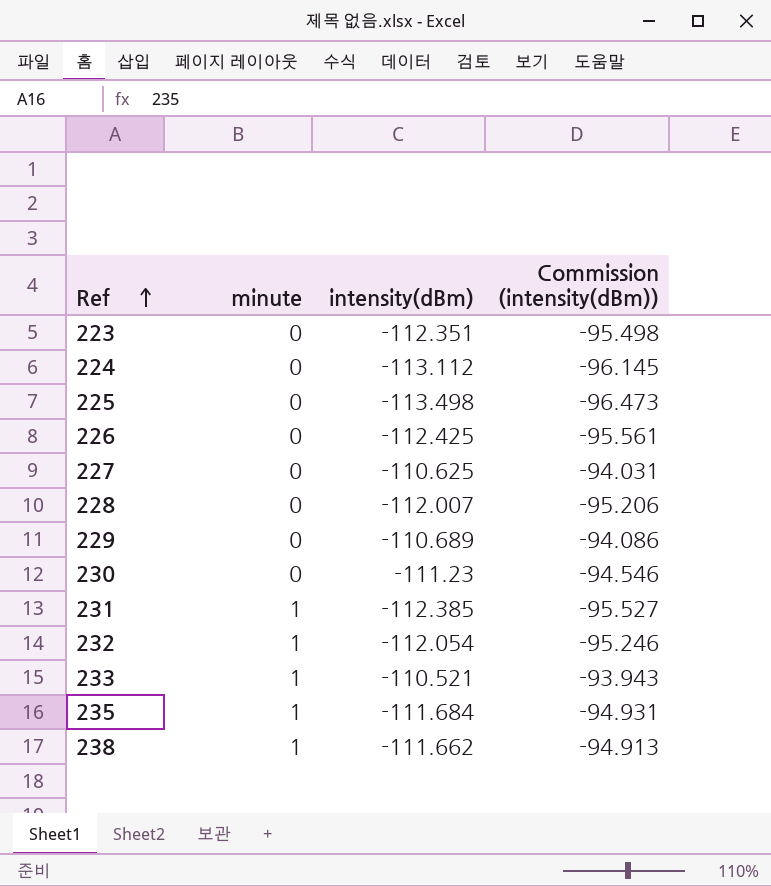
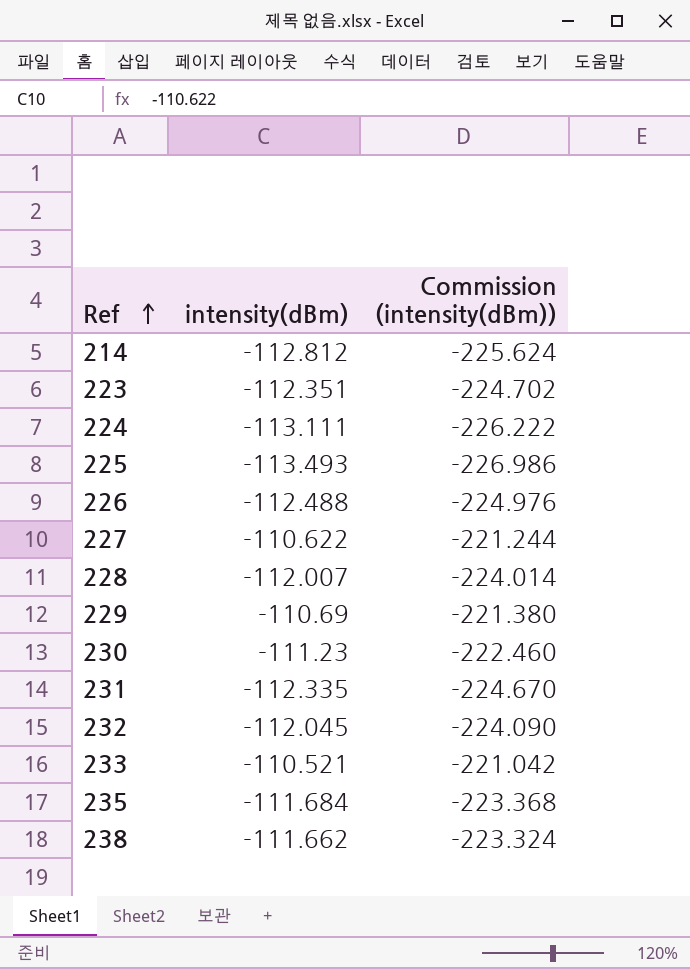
column minute | position: 2 -> none
column Commission (intensity(dBm)) | formula: [intensity(dBm)] * 0.85 -> [intensity(dBm)] * 2
row 214: none -> -112.812 | -225.624
224 | intensity(dBm): -113.112 -> -113.111
225 | intensity(dBm): -113.498 -> -113.493
226 | intensity(dBm): -112.425 -> -112.488
227 | intensity(dBm): -110.625 -> -110.622
229 | intensity(dBm): -110.689 -> -110.69
231 | intensity(dBm): -112.385 -> -112.335
232 | intensity(dBm): -112.054 -> -112.045

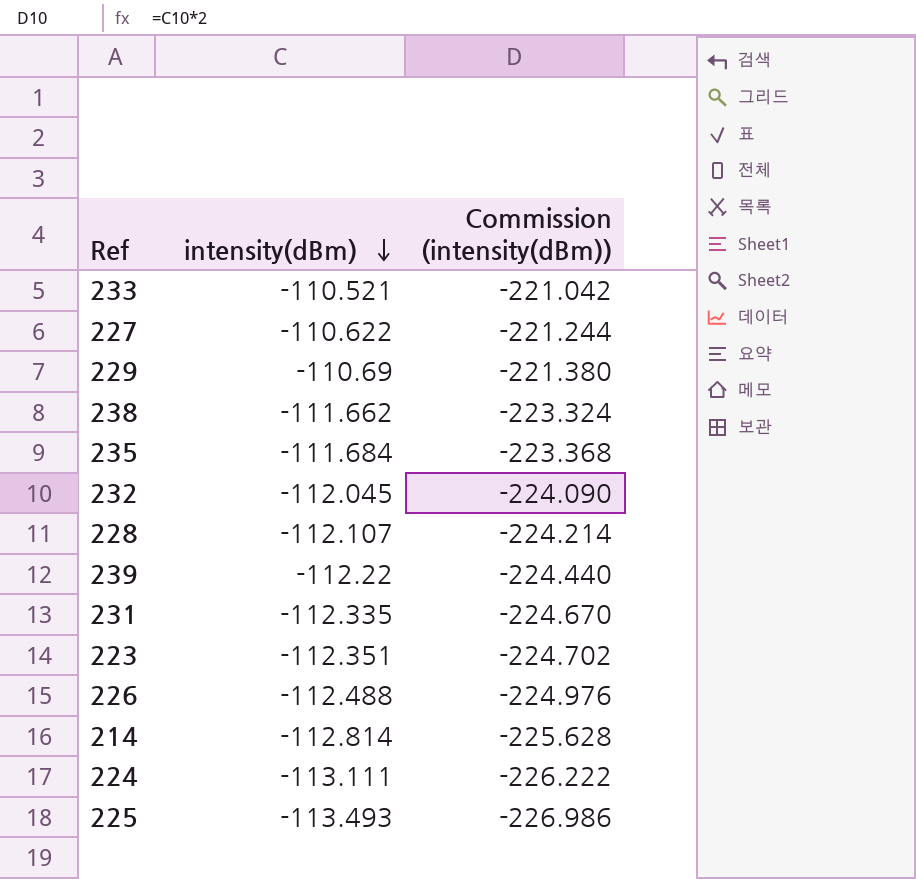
row order: Ref ascending -> intensity(dBm) descending
row 230: -111.23 | -222.460 -> none
228 | intensity(dBm): -112.007 -> -112.107
228 | Commission (intensity(dBm)): -224.014 -> -224.214
row 239: none -> -112.22 | -224.440
214 | intensity(dBm): -112.812 -> -112.814
214 | Commission (intensity(dBm)): -225.624 -> -225.628

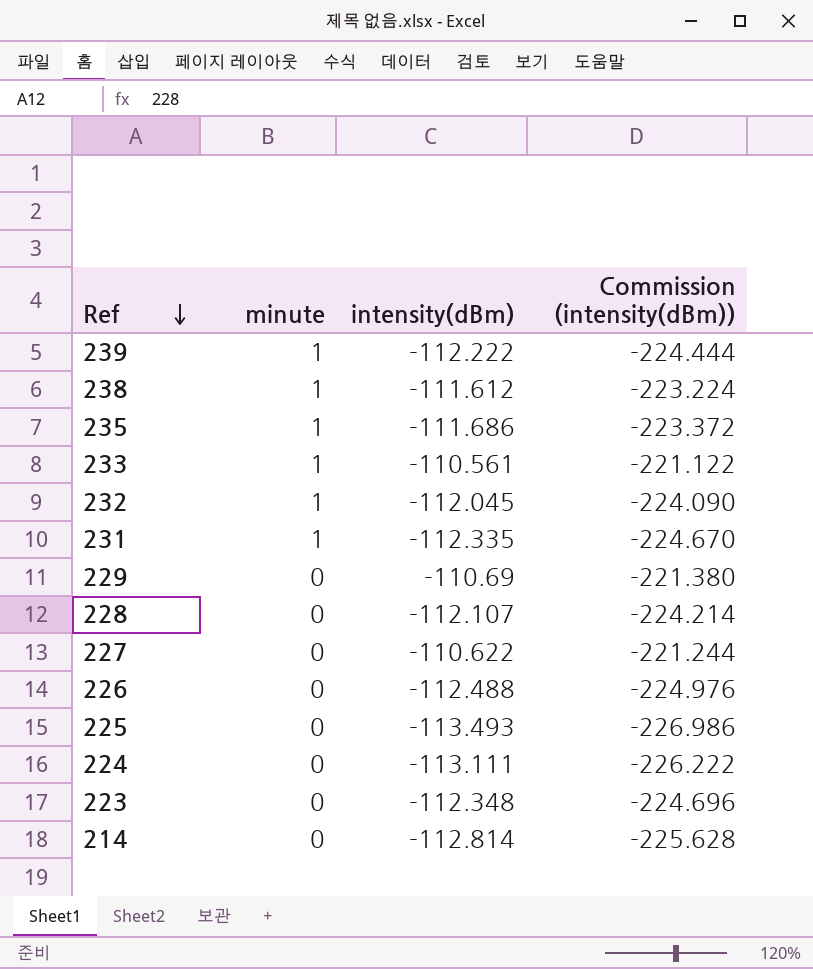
row order: intensity(dBm) descending -> Ref descending
column minute | position: none -> 2
239 | intensity(dBm): -112.22 -> -112.222
239 | Commission (intensity(dBm)): -224.440 -> -224.444
238 | intensity(dBm): -111.662 -> -111.612
238 | Commission (intensity(dBm)): -223.324 -> -223.224
235 | intensity(dBm): -111.684 -> -111.686
235 | Commission (intensity(dBm)): -223.368 -> -223.372
233 | intensity(dBm): -110.521 -> -110.561
233 | Commission (intensity(dBm)): -221.042 -> -221.122
223 | intensity(dBm): -112.351 -> -112.348
223 | Commission (intensity(dBm)): -224.702 -> -224.696

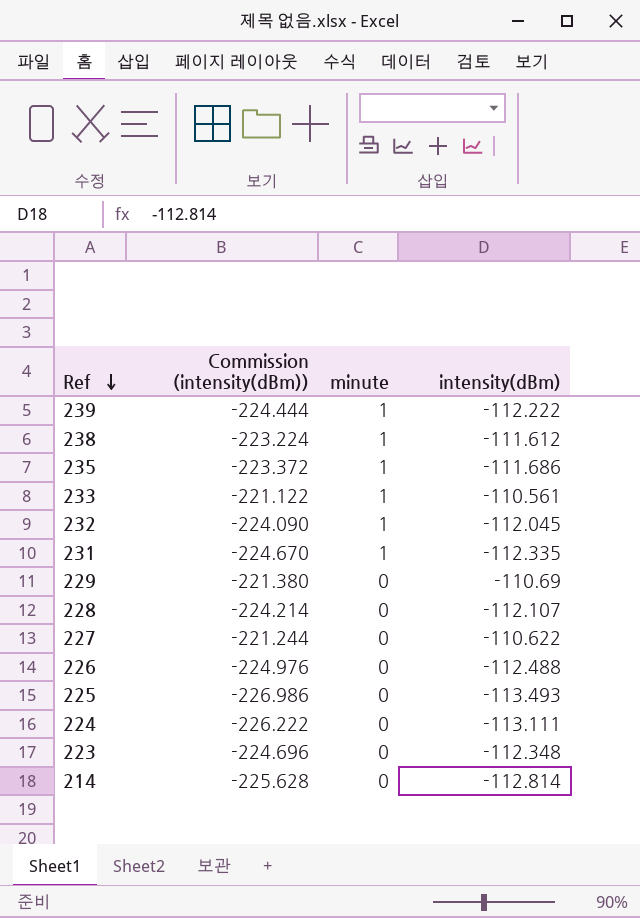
column Commission (intensity(dBm)) | position: 4 -> 2

